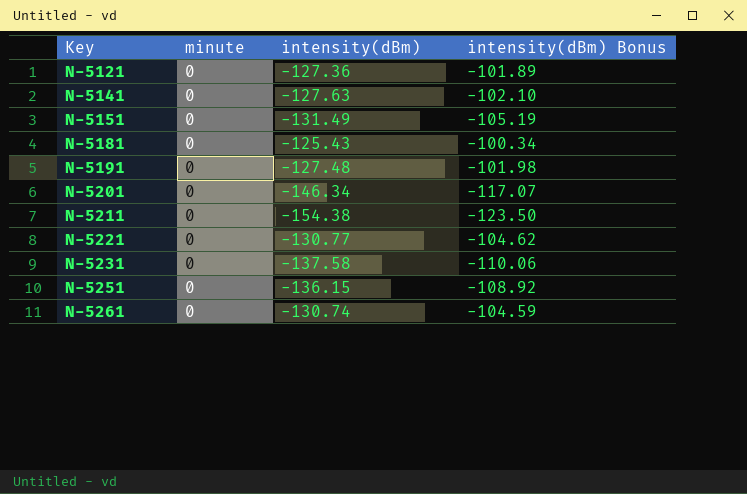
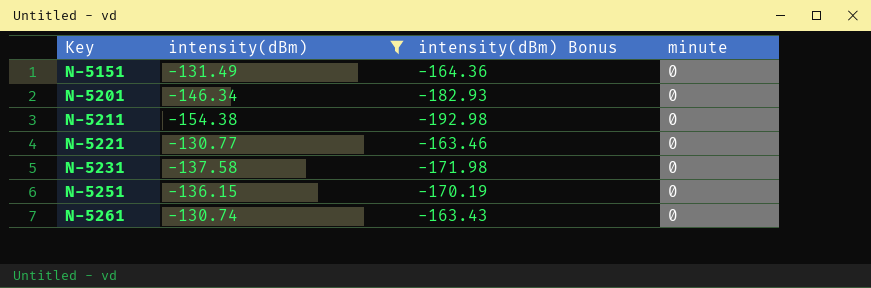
filter: none -> intensity(dBm) <= -130.74
column intensity(dBm) Bonus | formula: [intensity(dBm)] * 0.8 -> [intensity(dBm)] * 1.25
column minute | position: 2 -> 4

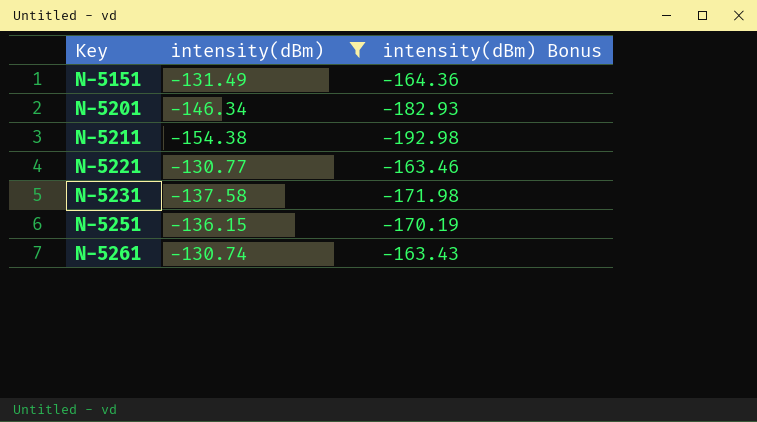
column minute | position: 4 -> none

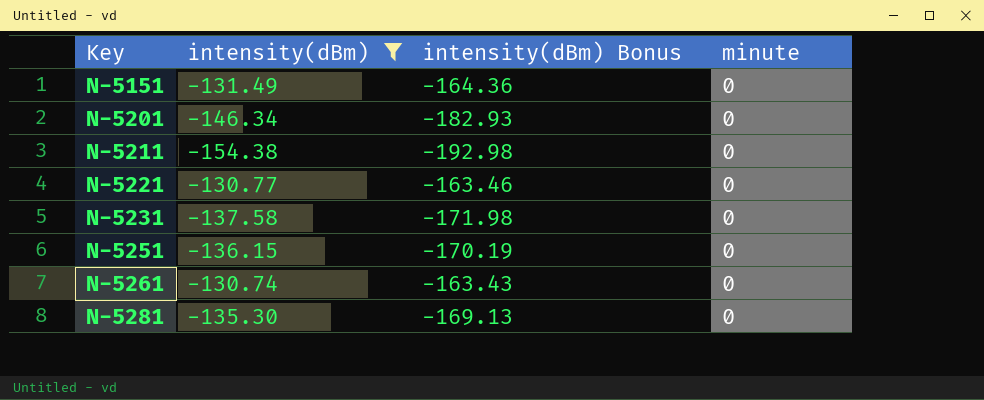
column minute | position: none -> 4
row N-5281: none -> -135.30 | -169.13 | 0

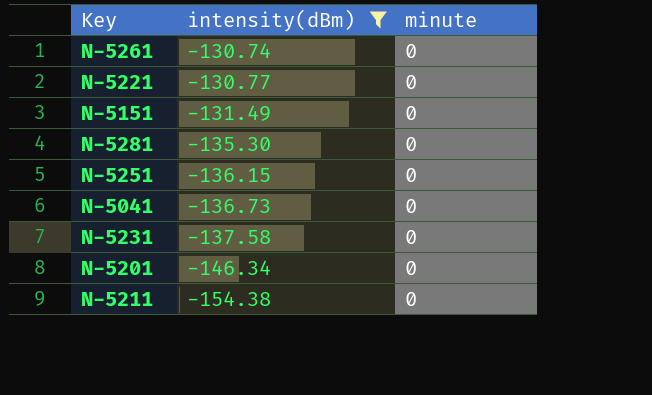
row order: Key ascending -> intensity(dBm) descending
column intensity(dBm) Bonus | formula: [intensity(dBm)] * 1.25 -> none
row N-5041: none -> -136.73 | 0

